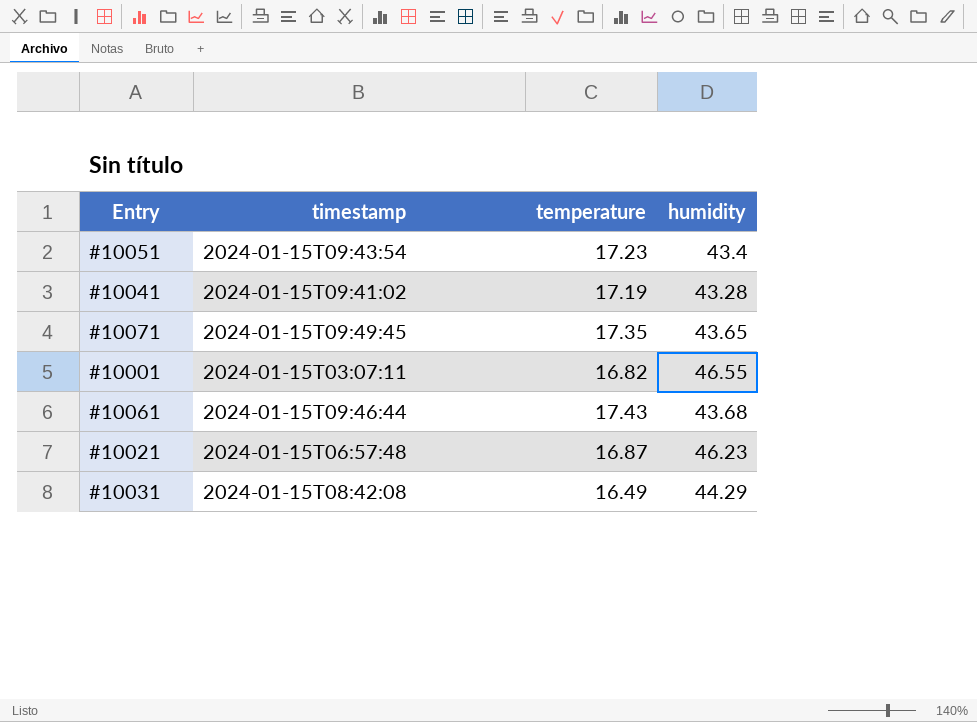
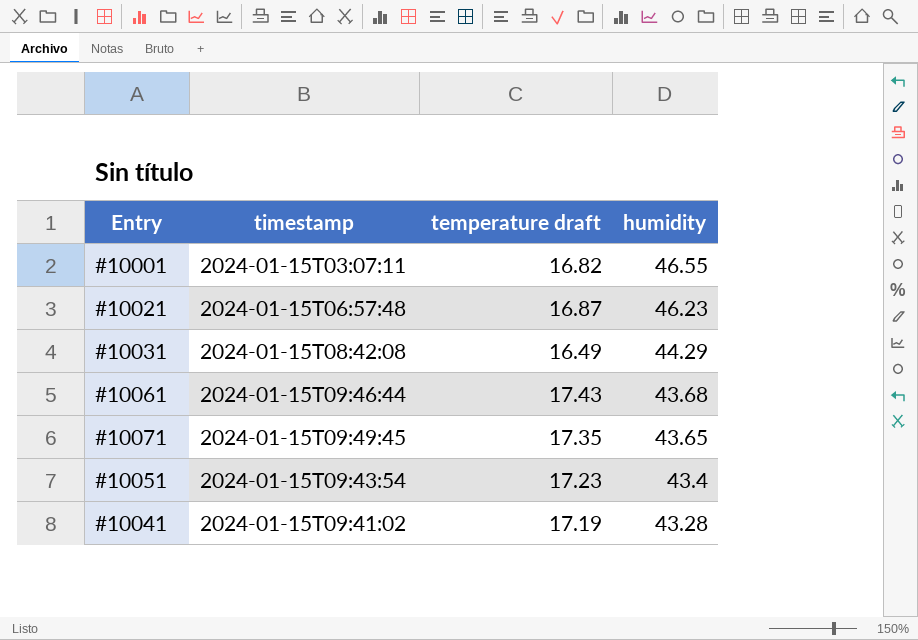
row order: none -> humidity descending
column name: temperature -> temperature draft

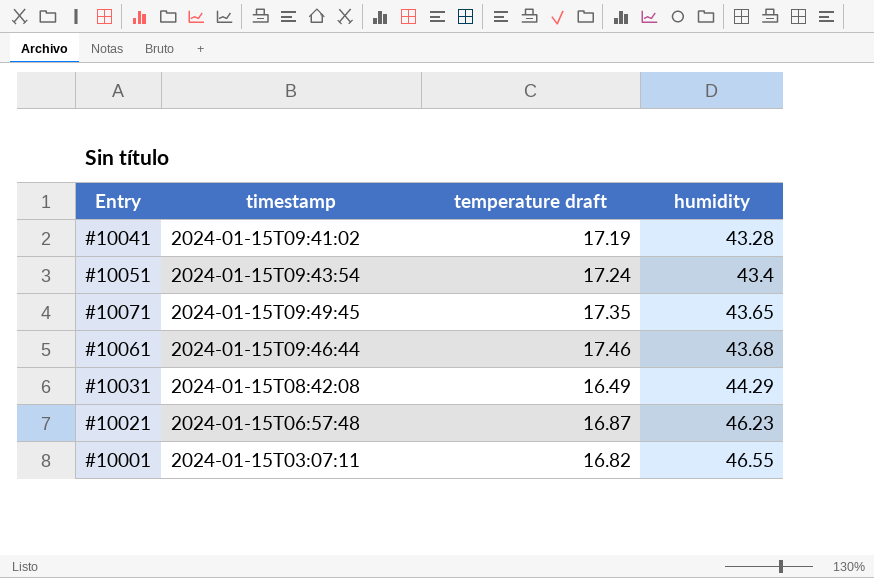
row order: humidity descending -> humidity ascending
#10051 | temperature draft: 17.23 -> 17.24
#10061 | temperature draft: 17.43 -> 17.46

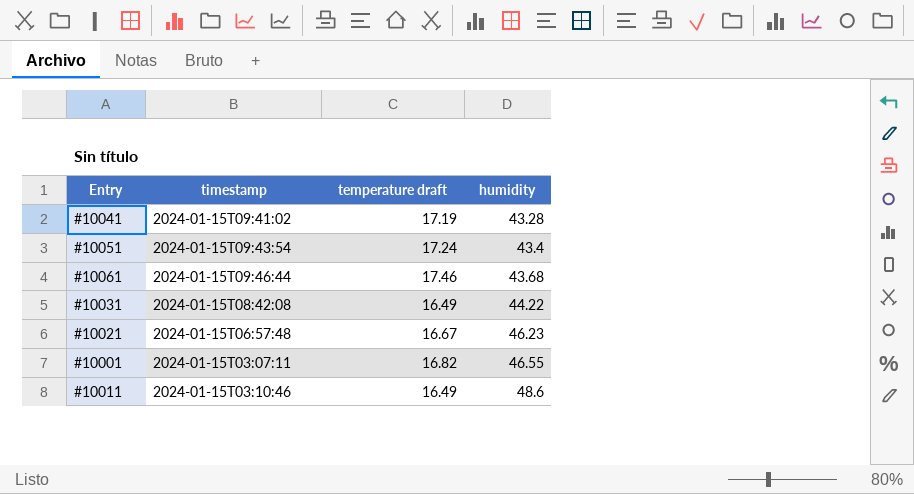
row #10071: 2024-01-15T09:49:45 | 17.35 | 43.65 -> none
#10031 | humidity: 44.29 -> 44.22
#10021 | temperature draft: 16.87 -> 16.67
row #10011: none -> 2024-01-15T03:10:46 | 16.49 | 48.6

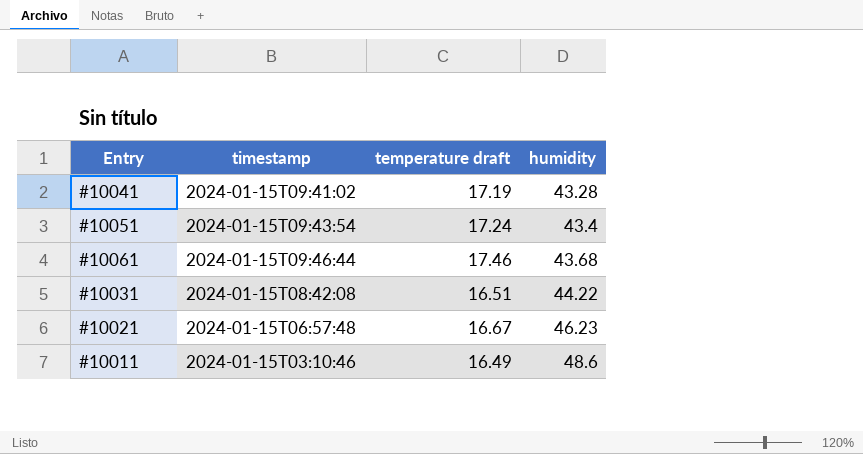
row #10001: 2024-01-15T03:07:11 | 16.82 | 46.55 -> none
#10031 | temperature draft: 16.49 -> 16.51

